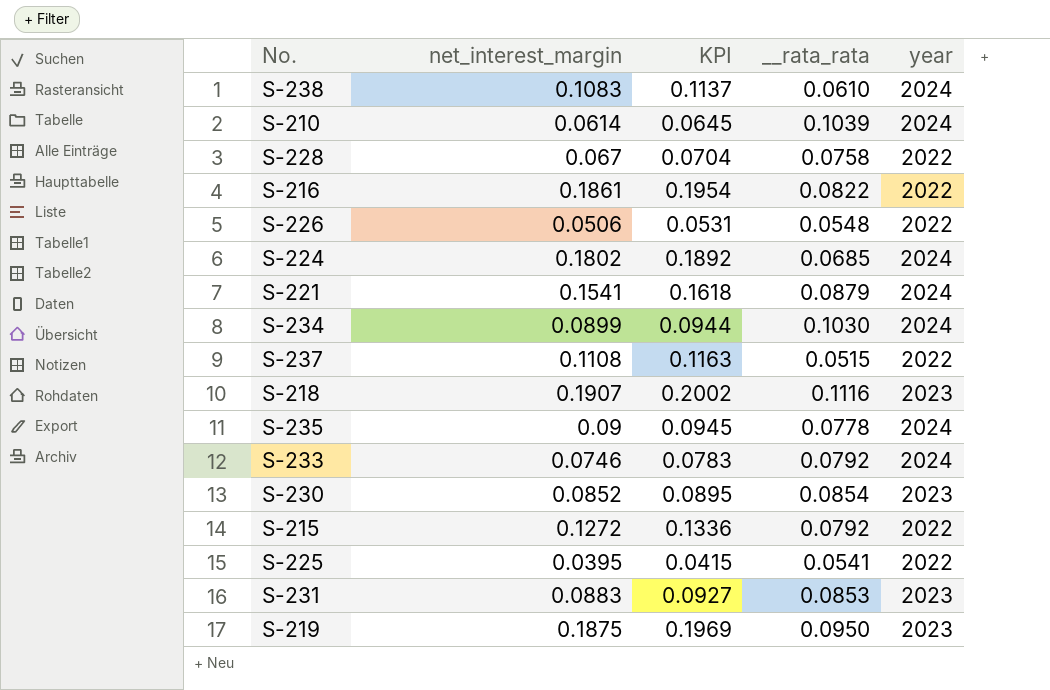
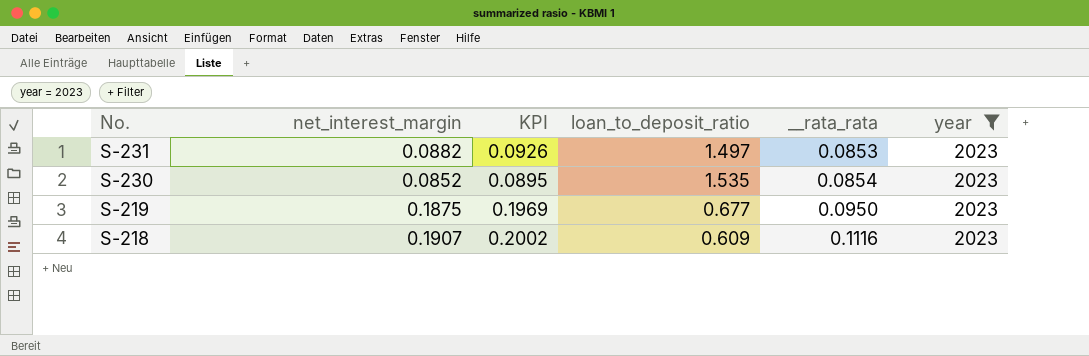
filter: none -> year = 2023
row order: none -> No. descending
column loan_to_deposit_ratio | position: none -> 4
S-231 | net_interest_margin: 0.0883 -> 0.0882
S-231 | KPI: 0.0927 -> 0.0926

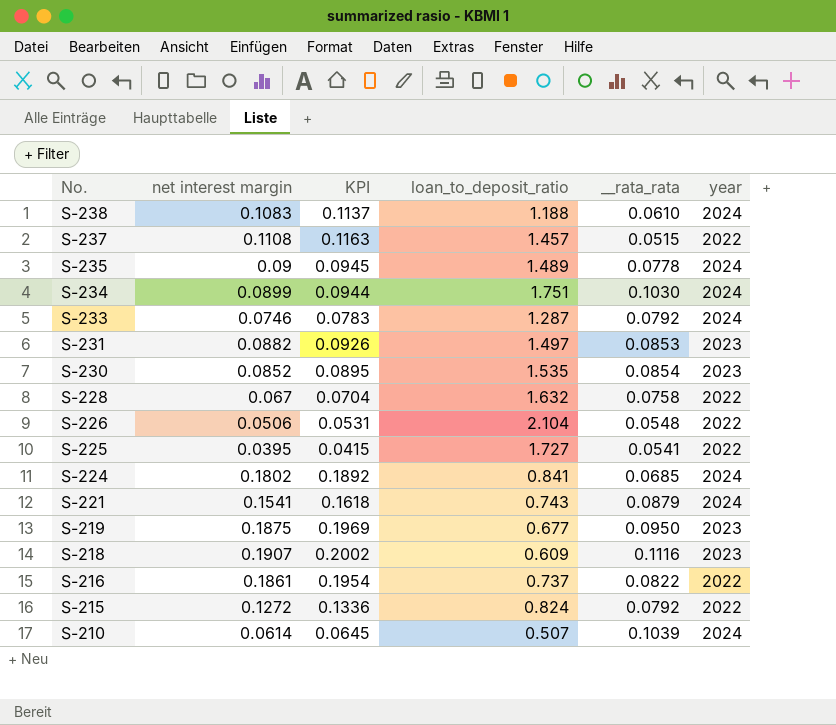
filter: year = 2023 -> none
column name: net_interest_margin -> net interest margin

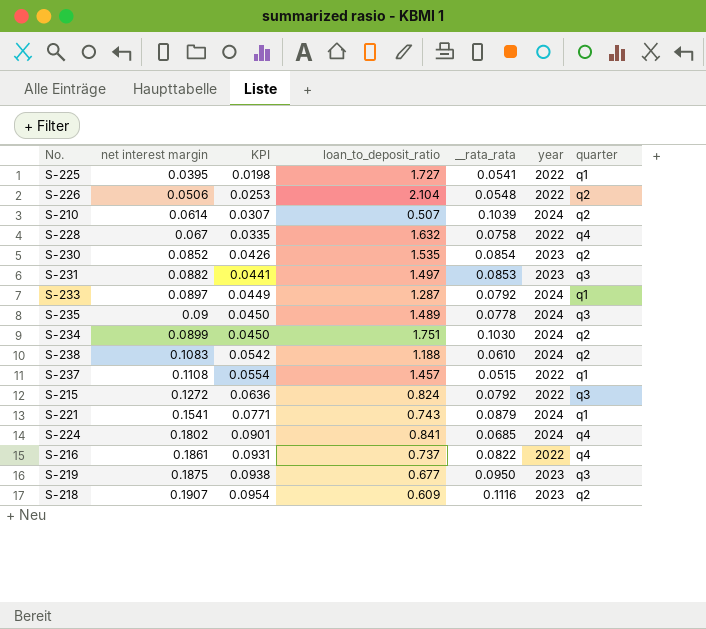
row order: No. descending -> KPI ascending
column KPI | formula: [net interest margin] * 1.05 -> [net interest margin] * 0.5
column quarter | position: none -> 7
S-233 | net interest margin: 0.0746 -> 0.0897

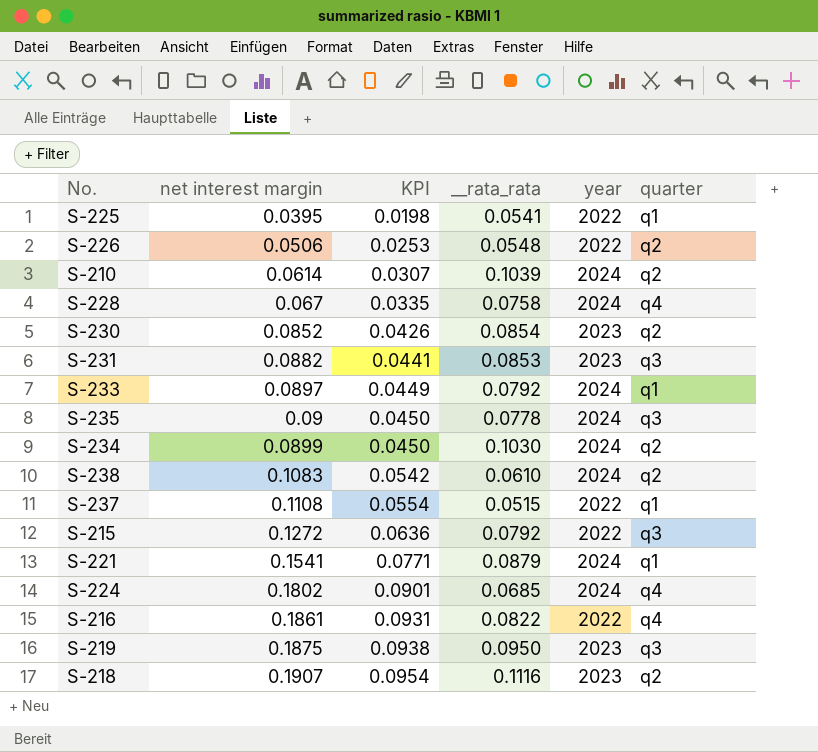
column loan_to_deposit_ratio | position: 4 -> none
S-228 | year: 2022 -> 2024

